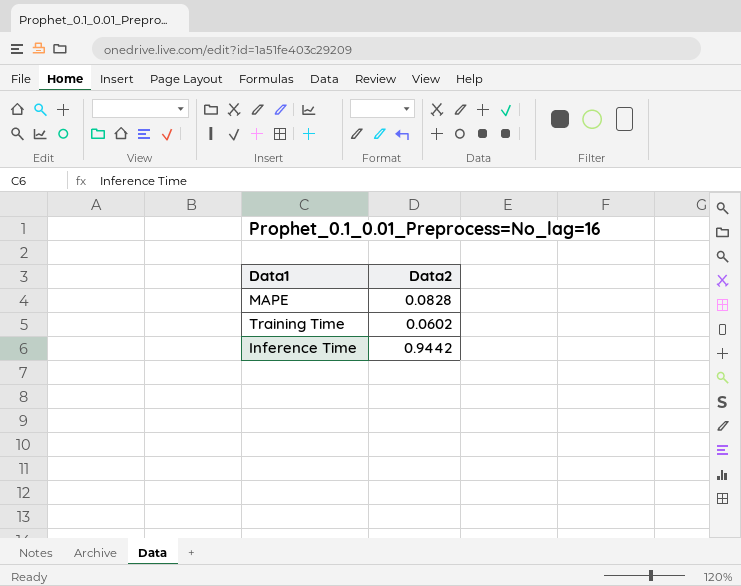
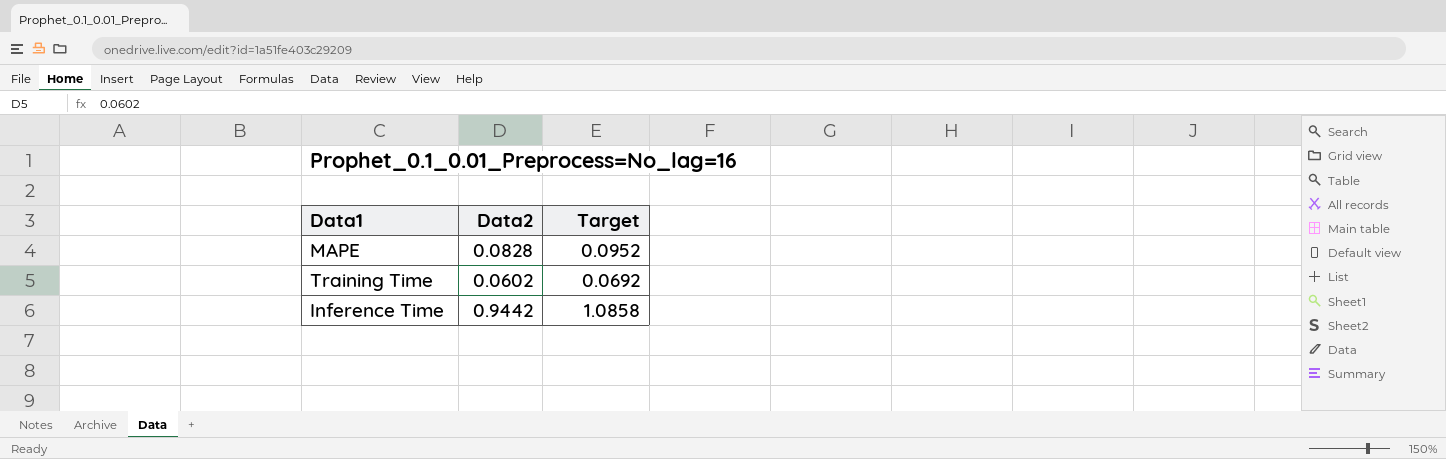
column Target | formula: none -> [Data2] * 1.15

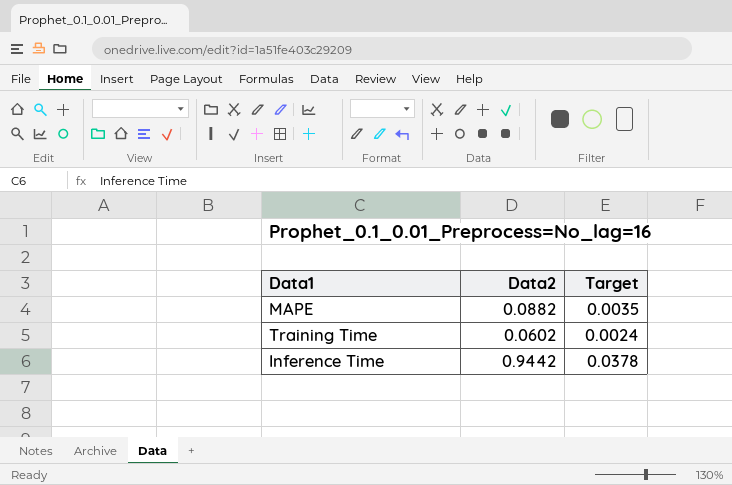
column Target | formula: [Data2] * 1.15 -> [Data2] * 0.04
MAPE | Data2: 0.0828 -> 0.0882

